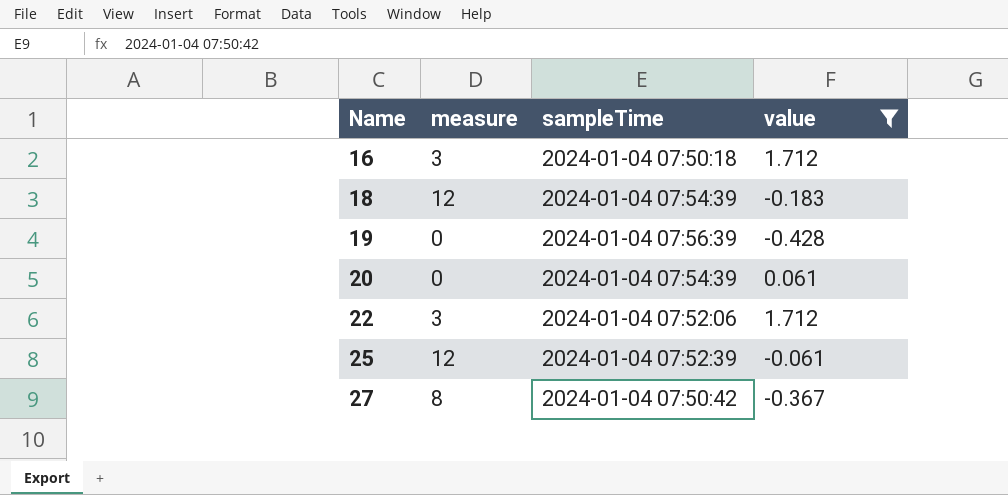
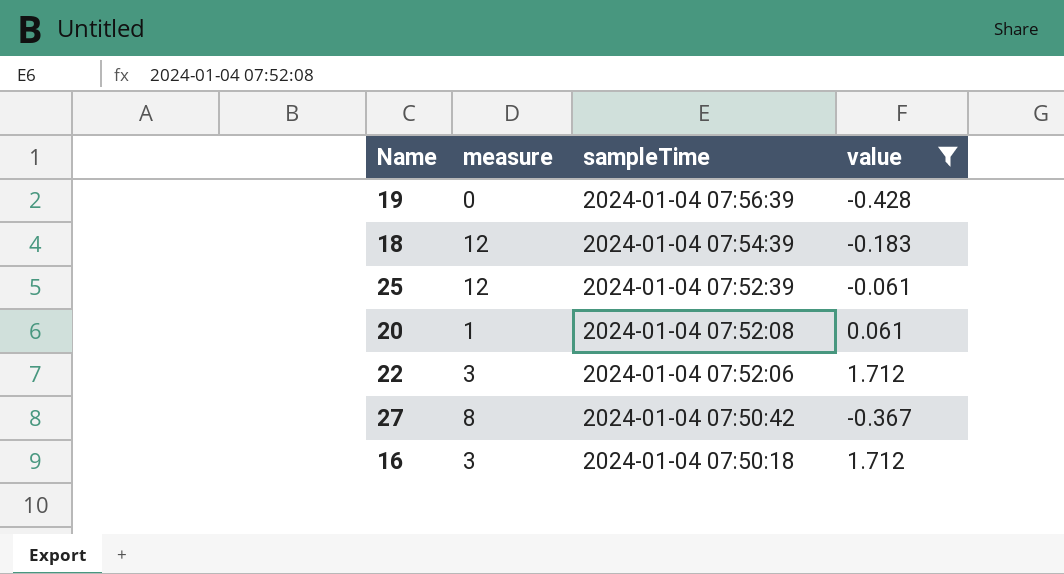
row order: Name ascending -> sampleTime descending
20 | measure: 0 -> 1
20 | sampleTime: 2024-01-04 07:54:39 -> 2024-01-04 07:52:08

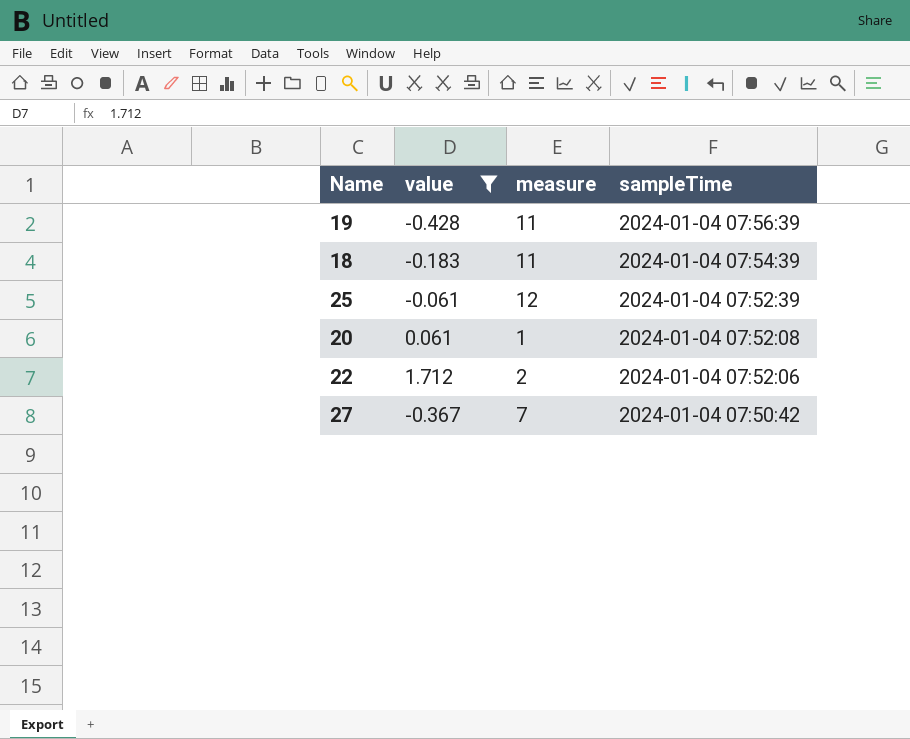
column value | position: 4 -> 2
row 16: 3 | 2024-01-04 07:50:18 | 1.712 -> none
19 | measure: 0 -> 11
18 | measure: 12 -> 11
22 | measure: 3 -> 2
27 | measure: 8 -> 7

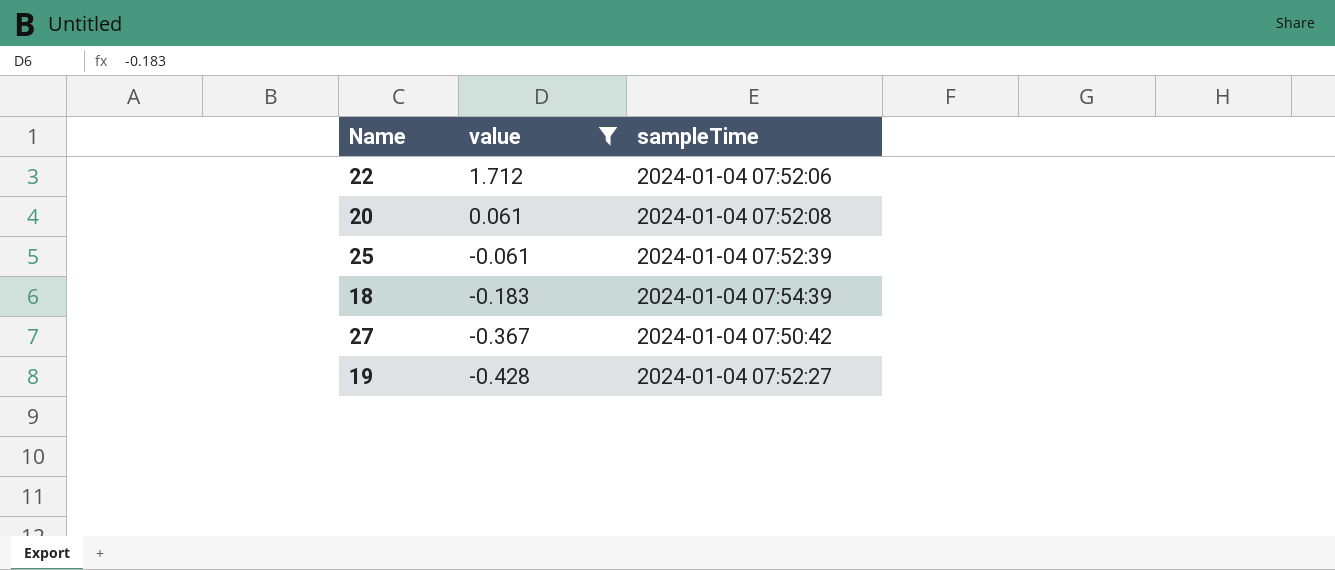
row order: sampleTime descending -> value descending
column measure | position: 3 -> none
19 | sampleTime: 2024-01-04 07:56:39 -> 2024-01-04 07:52:27

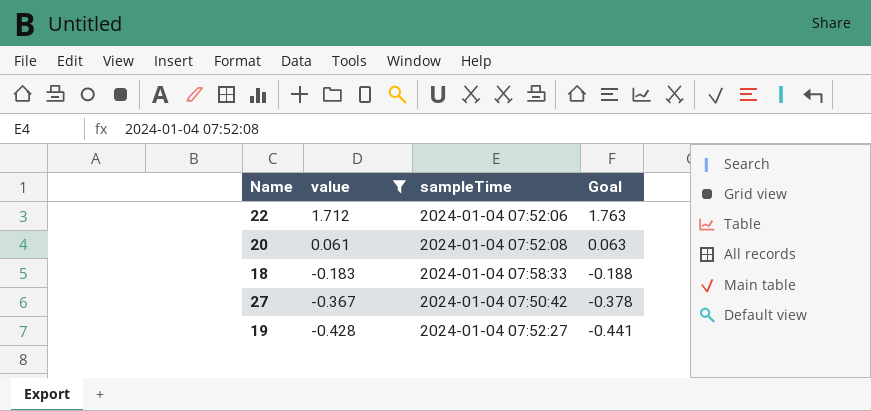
column Goal | formula: none -> [value] * 1.03
row 25: -0.061 | 2024-01-04 07:52:39 -> none
18 | sampleTime: 2024-01-04 07:54:39 -> 2024-01-04 07:58:33

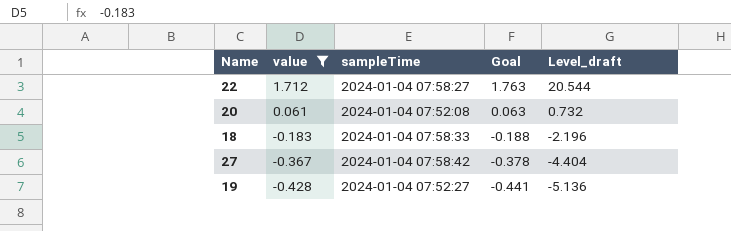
column Level_draft | formula: none -> [value] * 12
22 | sampleTime: 2024-01-04 07:52:06 -> 2024-01-04 07:58:27
27 | sampleTime: 2024-01-04 07:50:42 -> 2024-01-04 07:58:42

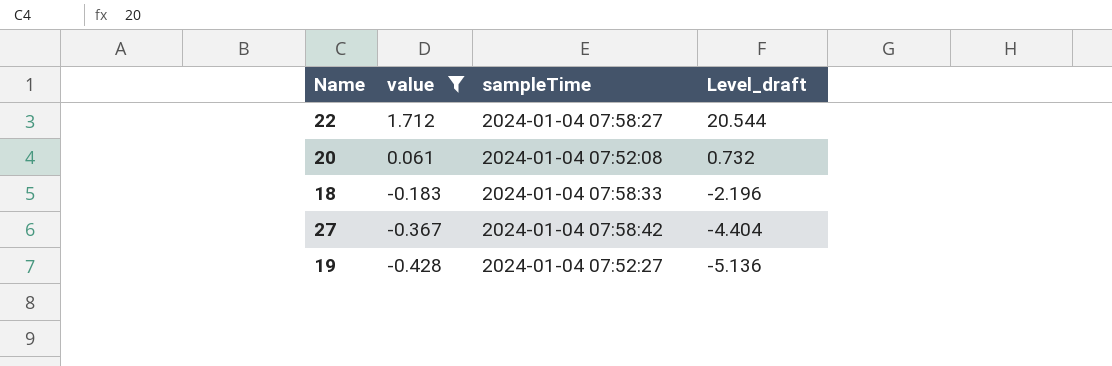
column Goal | formula: [value] * 1.03 -> none

